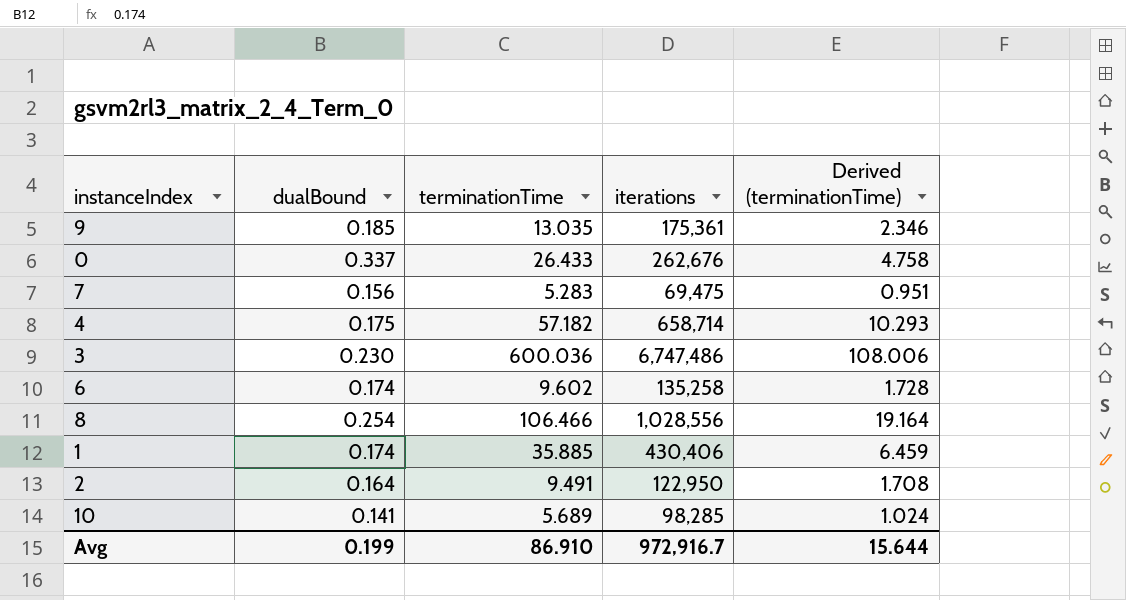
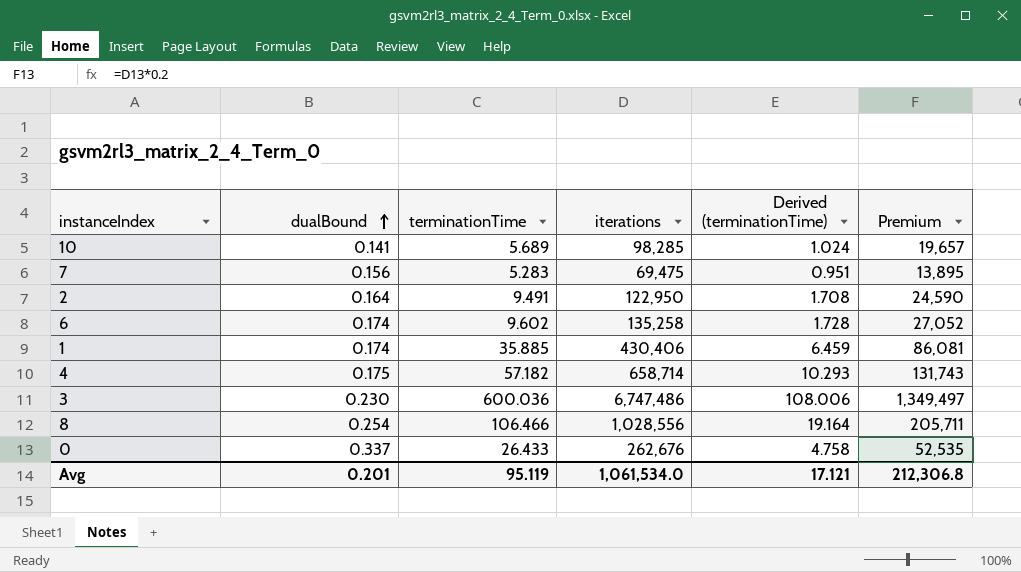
row order: none -> dualBound ascending
column Premium | formula: none -> [iterations] * 0.2
row 9: 0.185 | 13.035 | 175,361 | 2.346 -> none
Avg | dualBound: 0.199 -> 0.201
Avg | terminationTime: 86.910 -> 95.119
Avg | iterations: 972,916.7 -> 1,061,534.0
Avg | Derived (terminationTime): 15.644 -> 17.121

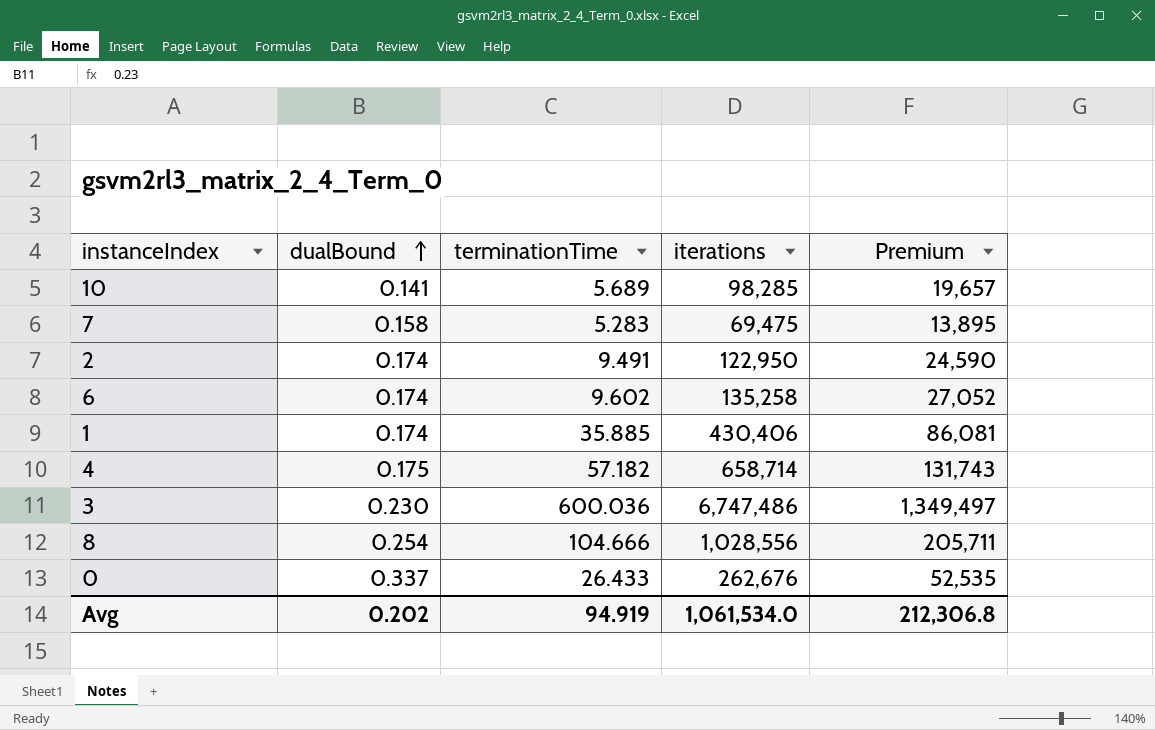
column Derived (terminationTime) | formula: [terminationTime] * 0.18 -> none
7 | dualBound: 0.156 -> 0.158
2 | dualBound: 0.164 -> 0.174
8 | terminationTime: 106.466 -> 104.666
Avg | dualBound: 0.201 -> 0.202
Avg | terminationTime: 95.119 -> 94.919

